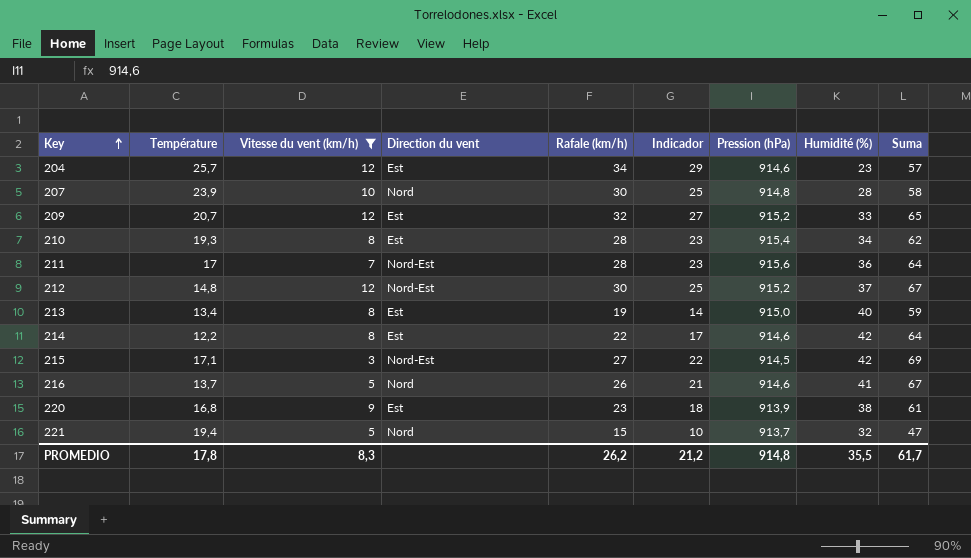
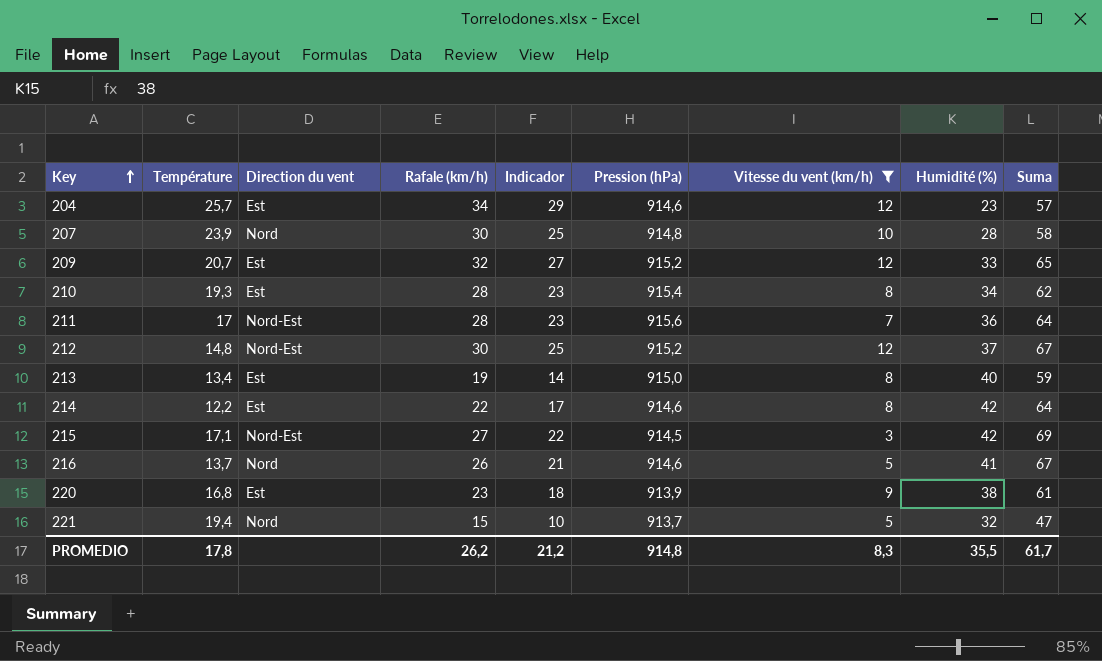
column Vitesse du vent (km/h) | position: 3 -> 7

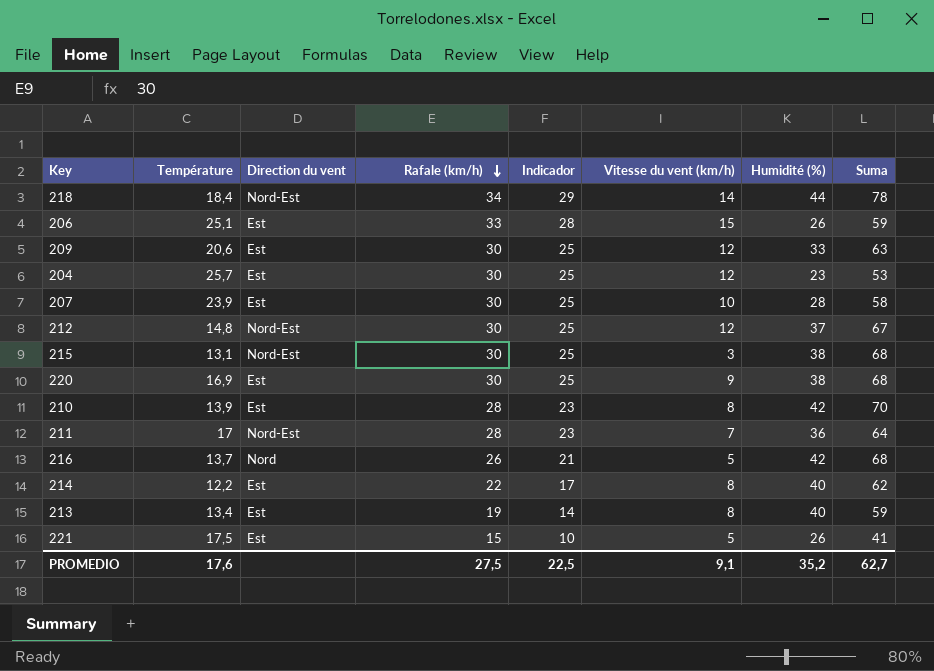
filter: Vitesse du vent (km/h) <= 12 -> none
row order: Key ascending -> Rafale (km/h) descending
column Pression (hPa) | position: 6 -> none
209 | Température: 20,7 -> 20,6
209 | Rafale (km/h): 32 -> 30
209 | Indicador: 27 -> 25
209 | Suma: 65 -> 63
204 | Rafale (km/h): 34 -> 30
204 | Indicador: 29 -> 25
204 | Suma: 57 -> 53
207 | Direction du vent: Nord -> Est
215 | Température: 17,1 -> 13,1
215 | Rafale (km/h): 27 -> 30
215 | Indicador: 22 -> 25
215 | Humidité (%): 42 -> 38
215 | Suma: 69 -> 68
220 | Température: 16,8 -> 16,9
220 | Rafale (km/h): 23 -> 30
220 | Indicador: 18 -> 25
220 | Suma: 61 -> 68
210 | Température: 19,3 -> 13,9
210 | Humidité (%): 34 -> 42
210 | Suma: 62 -> 70
216 | Humidité (%): 41 -> 42
216 | Suma: 67 -> 68
214 | Humidité (%): 42 -> 40
214 | Suma: 64 -> 62
221 | Température: 19,4 -> 17,5
221 | Direction du vent: Nord -> Est
221 | Humidité (%): 32 -> 26
221 | Suma: 47 -> 41
PROMEDIO | Température: 17,8 -> 17,6
PROMEDIO | Rafale (km/h): 26,2 -> 27,5
PROMEDIO | Indicador: 21,2 -> 22,5
PROMEDIO | Vitesse du vent (km/h): 8,3 -> 9,1
PROMEDIO | Humidité (%): 35,5 -> 35,2
PROMEDIO | Suma: 61,7 -> 62,7

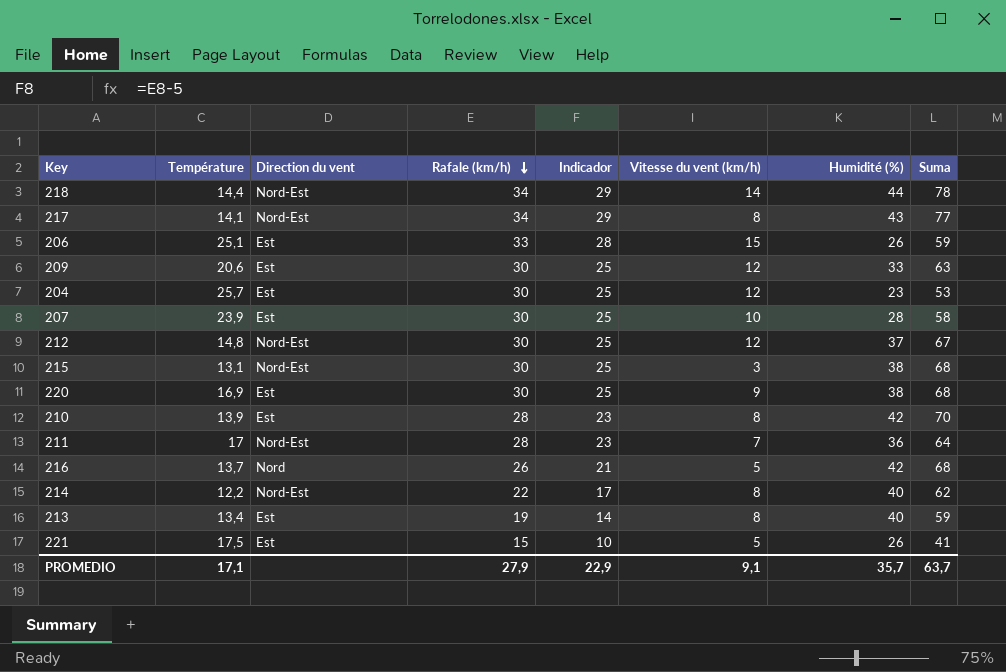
218 | Température: 18,4 -> 14,4
row 217: none -> 14,1 | Nord-Est | 34 | 29 | 8 | 43 | 77
214 | Direction du vent: Est -> Nord-Est
PROMEDIO | Température: 17,6 -> 17,1
PROMEDIO | Rafale (km/h): 27,5 -> 27,9
PROMEDIO | Indicador: 22,5 -> 22,9
PROMEDIO | Humidité (%): 35,2 -> 35,7
PROMEDIO | Suma: 62,7 -> 63,7

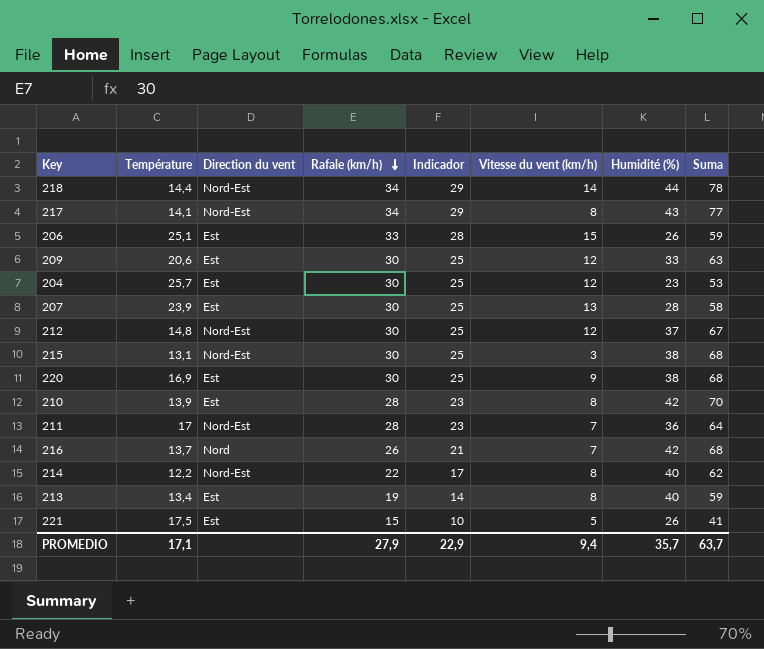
207 | Vitesse du vent (km/h): 10 -> 13
216 | Vitesse du vent (km/h): 5 -> 7
PROMEDIO | Vitesse du vent (km/h): 9,1 -> 9,4

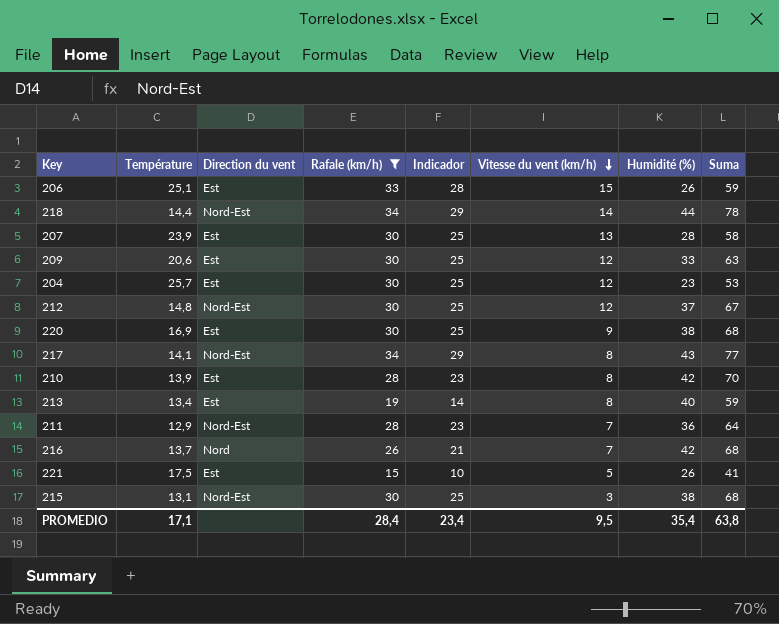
filter: none -> Rafale (km/h) != 22
row order: Rafale (km/h) descending -> Vitesse du vent (km/h) descending
211 | Température: 17 -> 12,9
PROMEDIO | Rafale (km/h): 27,9 -> 28,4
PROMEDIO | Indicador: 22,9 -> 23,4
PROMEDIO | Vitesse du vent (km/h): 9,4 -> 9,5
PROMEDIO | Humidité (%): 35,7 -> 35,4
PROMEDIO | Suma: 63,7 -> 63,8

